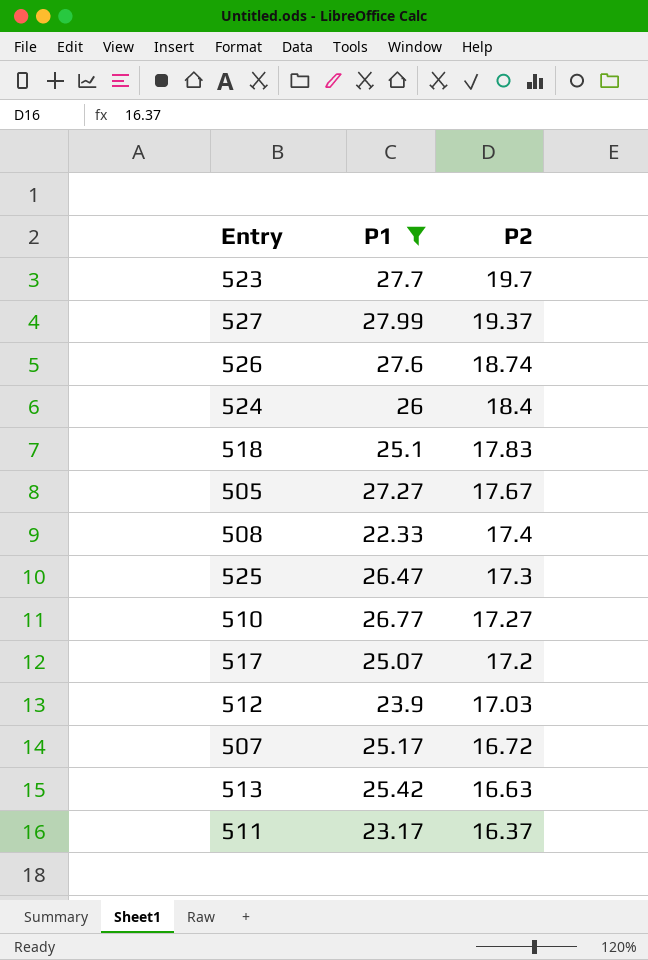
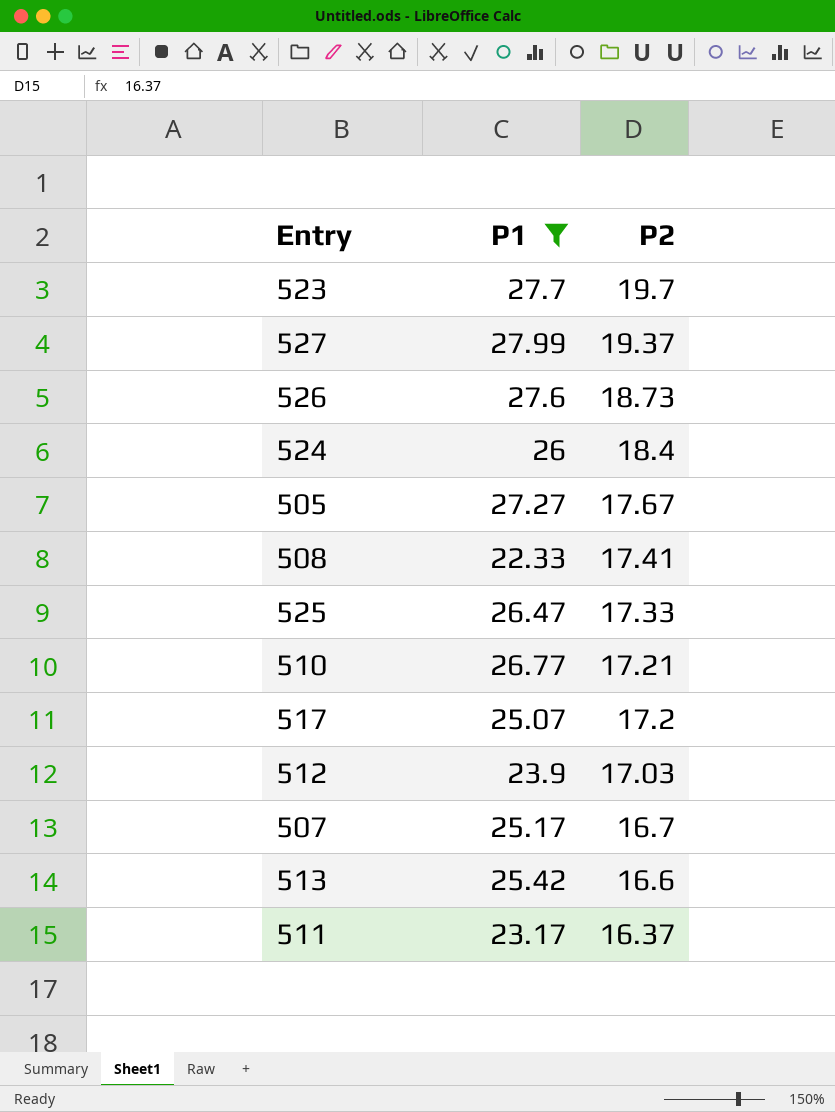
row 518: 25.1 | 17.83 -> none
526 | P2: 18.74 -> 18.73
508 | P2: 17.4 -> 17.41
525 | P2: 17.3 -> 17.33
510 | P2: 17.27 -> 17.21
507 | P2: 16.72 -> 16.7
513 | P2: 16.63 -> 16.6

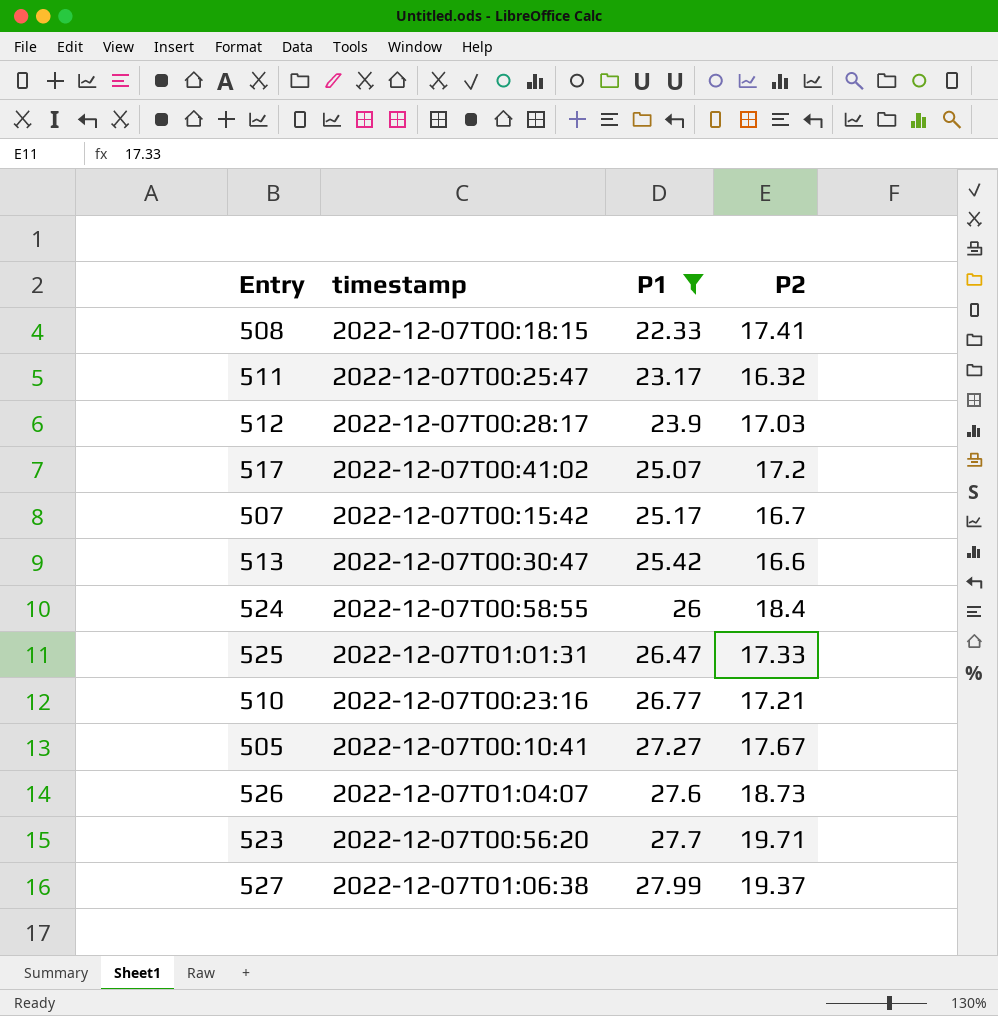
row order: P2 descending -> P1 ascending
column timestamp | position: none -> 2
511 | P2: 16.37 -> 16.32
523 | P2: 19.7 -> 19.71

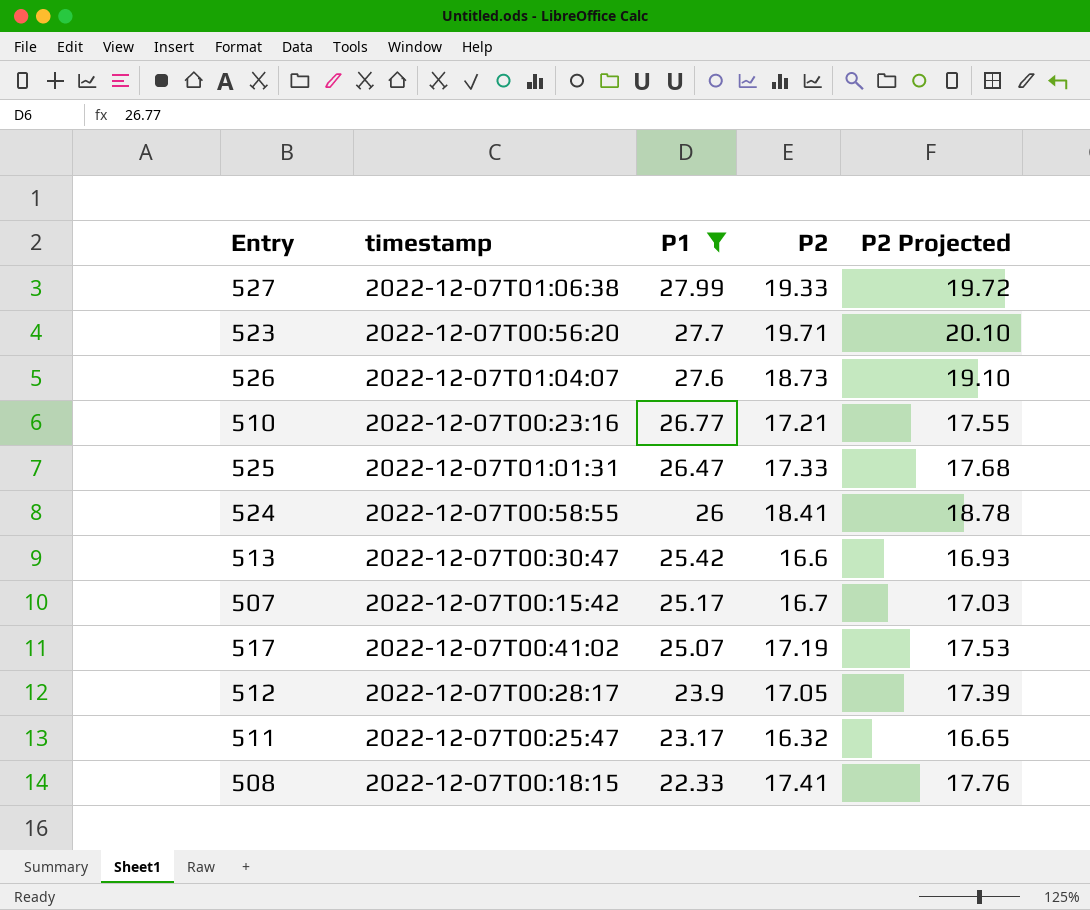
row order: P1 ascending -> P1 descending
column P2 Projected | formula: none -> [P2] * 1.02
row 505: 2022-12-07T00:10:41 | 27.27 | 17.67 -> none
527 | P2: 19.37 -> 19.33
524 | P2: 18.4 -> 18.41
517 | P2: 17.2 -> 17.19
512 | P2: 17.03 -> 17.05

